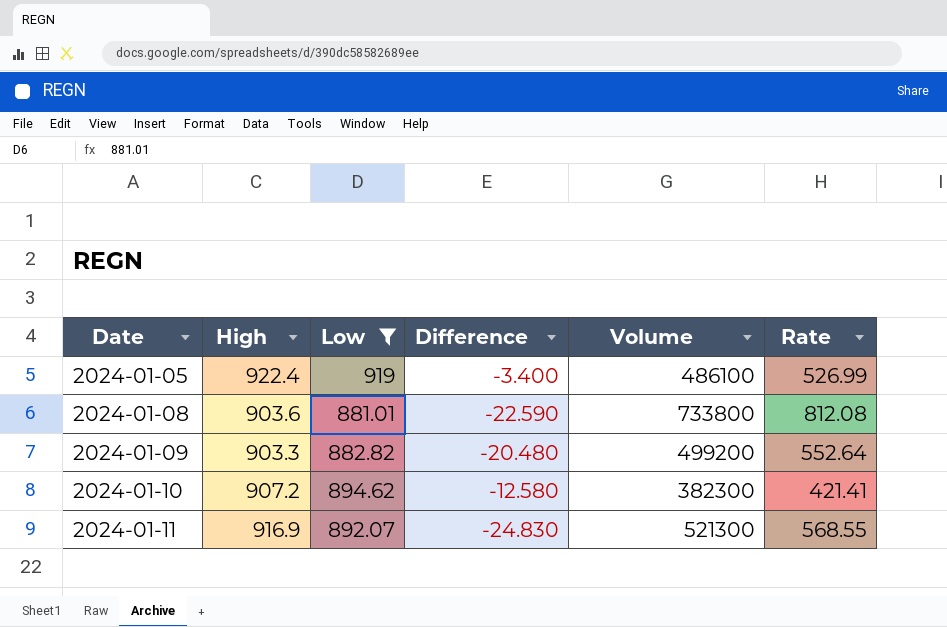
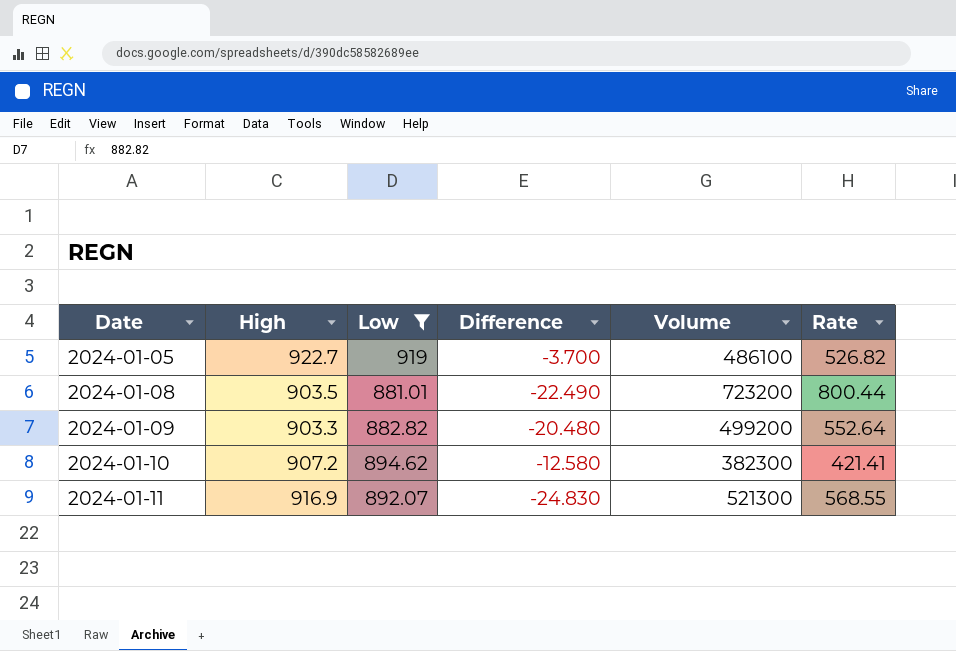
2024-01-05 | High: 922.4 -> 922.7
2024-01-05 | Difference: -3.400 -> -3.700
2024-01-05 | Rate: 526.99 -> 526.82
2024-01-08 | High: 903.6 -> 903.5
2024-01-08 | Difference: -22.590 -> -22.490
2024-01-08 | Volume: 733800 -> 723200
2024-01-08 | Rate: 812.08 -> 800.44

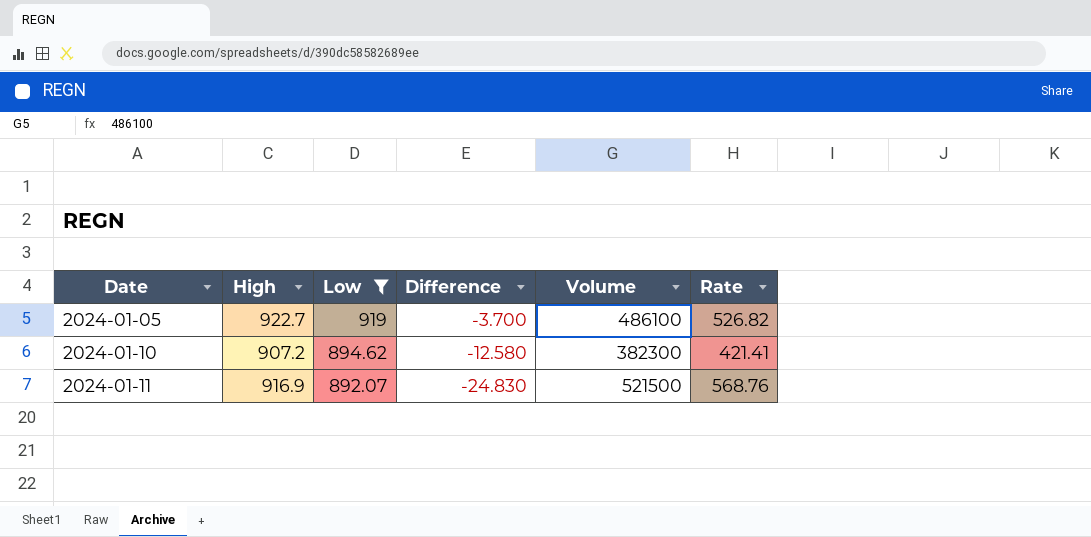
row 2024-01-08: 903.5 | 881.01 | -22.490 | 723200 | 800.44 -> none
row 2024-01-09: 903.3 | 882.82 | -20.480 | 499200 | 552.64 -> none
2024-01-11 | Volume: 521300 -> 521500
2024-01-11 | Rate: 568.55 -> 568.76

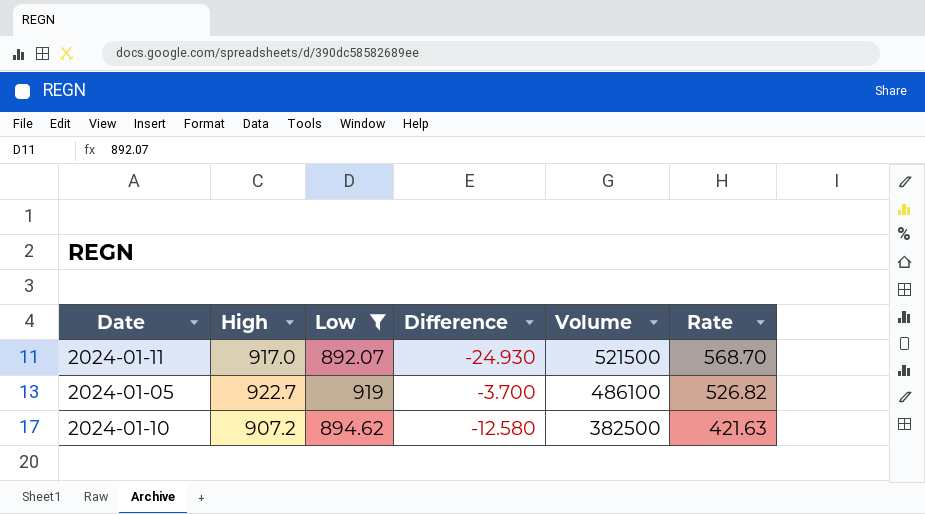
row order: Date ascending -> Volume descending
2024-01-11 | High: 916.9 -> 917.0
2024-01-11 | Difference: -24.830 -> -24.930
2024-01-11 | Rate: 568.76 -> 568.70
2024-01-10 | Volume: 382300 -> 382500
2024-01-10 | Rate: 421.41 -> 421.63

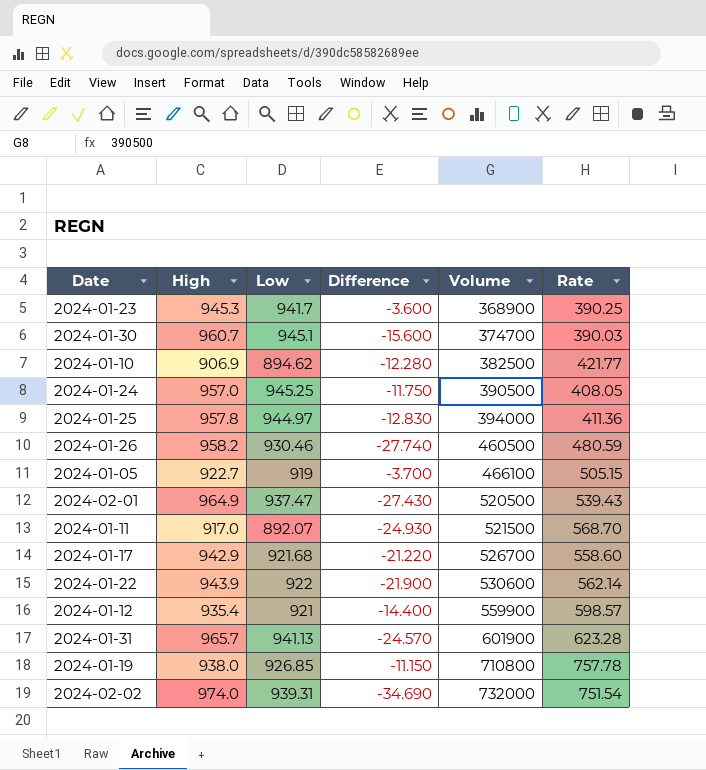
filter: Low <= 919 -> none
row order: Volume descending -> Volume ascending
2024-01-10 | High: 907.2 -> 906.9
2024-01-10 | Difference: -12.580 -> -12.280
2024-01-10 | Rate: 421.63 -> 421.77
2024-01-05 | Volume: 486100 -> 466100
2024-01-05 | Rate: 526.82 -> 505.15

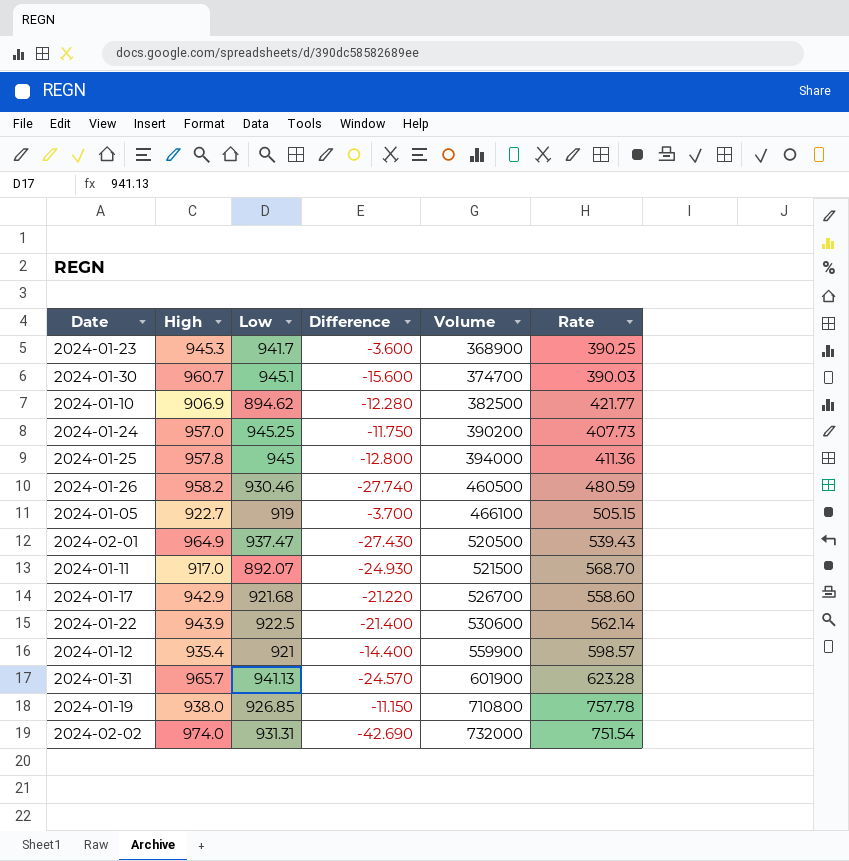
2024-01-24 | Volume: 390500 -> 390200
2024-01-24 | Rate: 408.05 -> 407.73
2024-01-25 | Low: 944.97 -> 945
2024-01-25 | Difference: -12.830 -> -12.800
2024-01-22 | Low: 922 -> 922.5
2024-01-22 | Difference: -21.900 -> -21.400
2024-02-02 | Low: 939.31 -> 931.31
2024-02-02 | Difference: -34.690 -> -42.690

